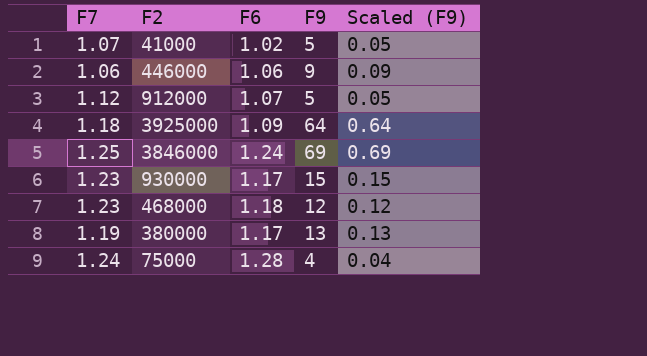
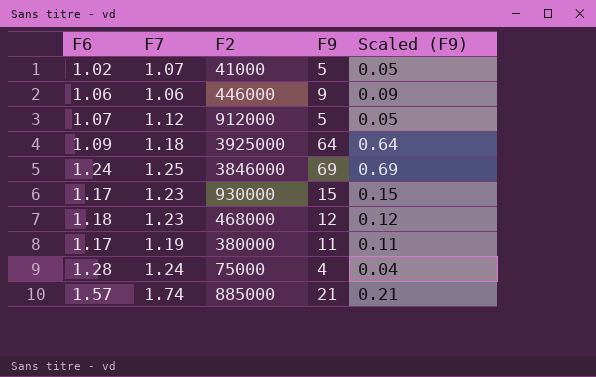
column F6 | position: 3 -> 1
380000 | F9: 13 -> 11
380000 | Scaled (F9): 0.13 -> 0.11
row 885000: none -> 1.57 | 1.74 | 21 | 0.21

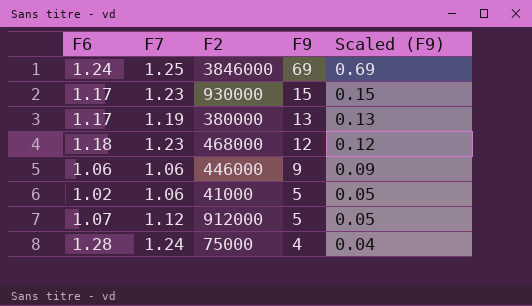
row order: none -> F9 descending
row 3925000: 1.09 | 1.18 | 64 | 0.64 -> none
row 885000: 1.57 | 1.74 | 21 | 0.21 -> none
380000 | F9: 11 -> 13
380000 | Scaled (F9): 0.11 -> 0.13
41000 | F7: 1.07 -> 1.06

